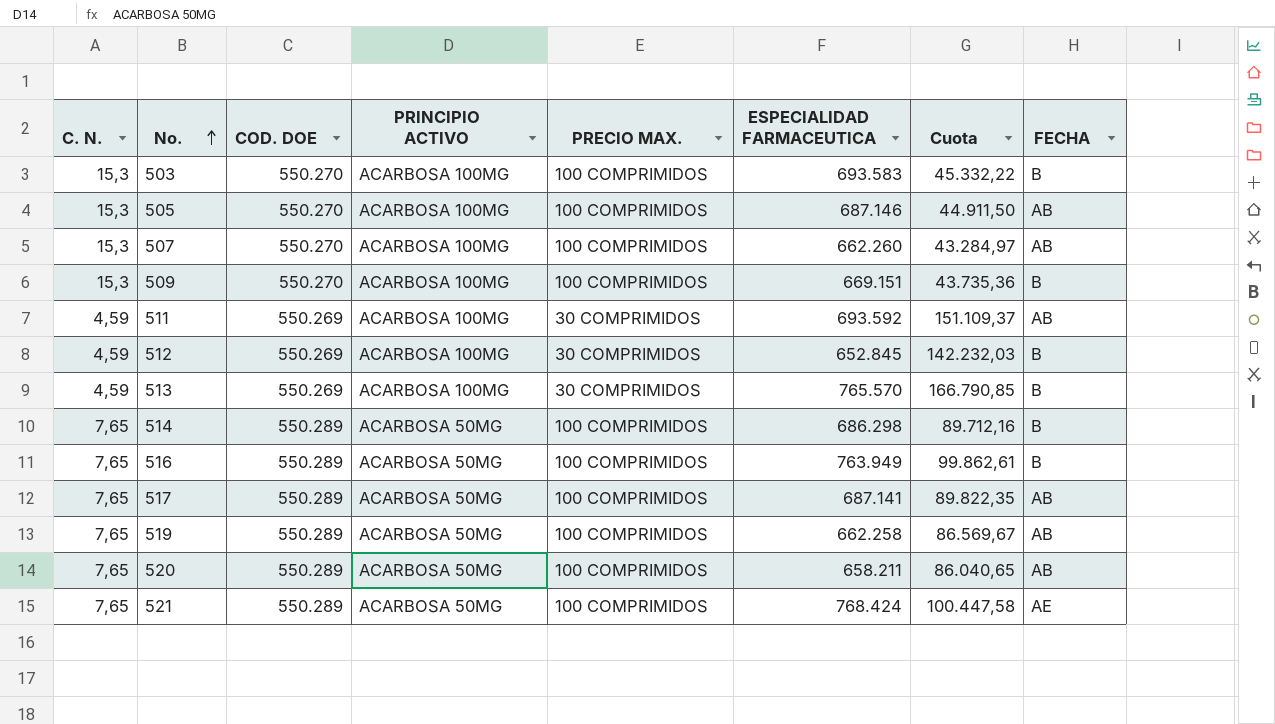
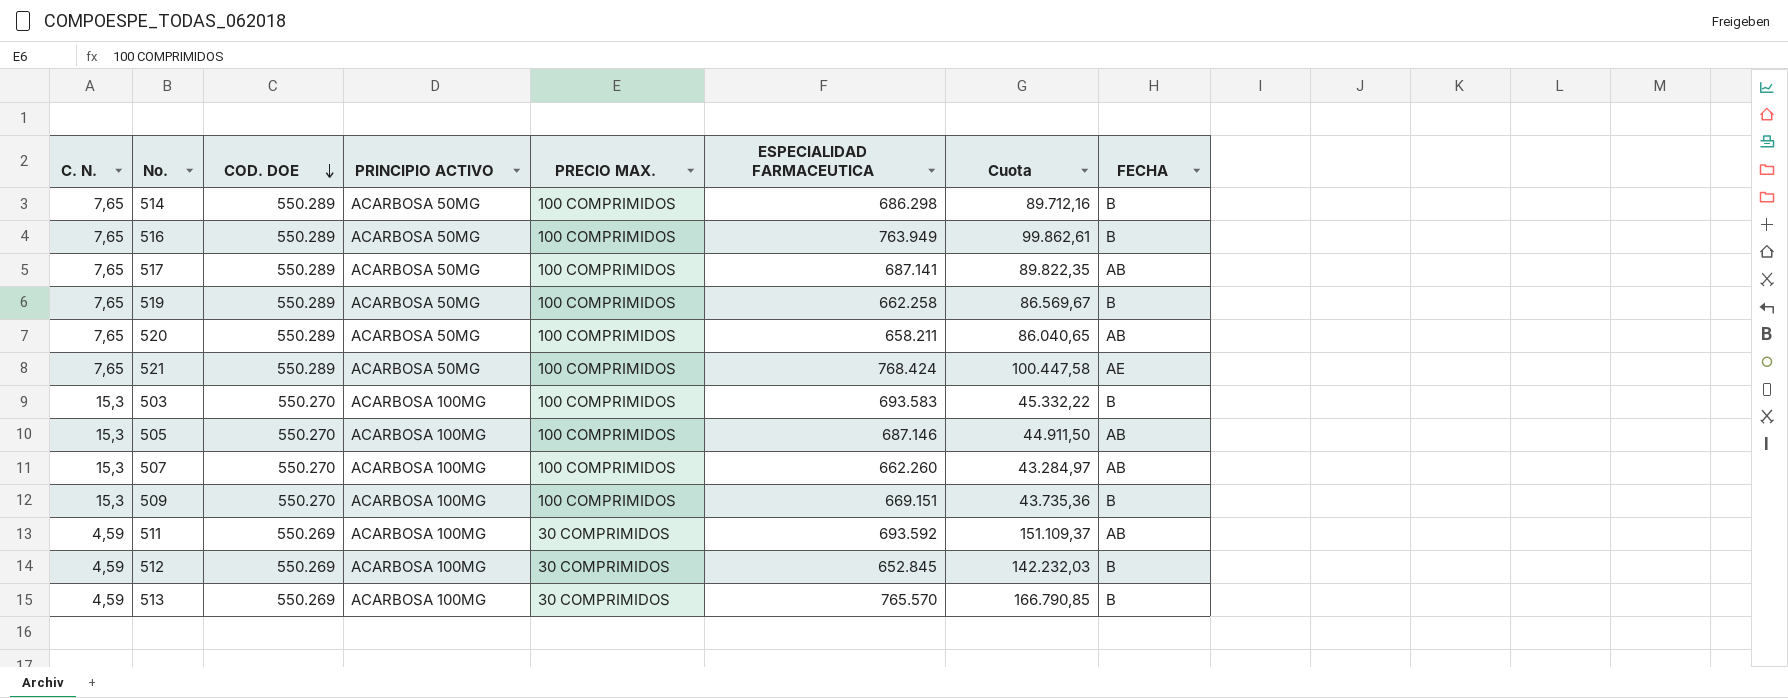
row order: No. ascending -> COD. DOE descending
519 | FECHA: AB -> B

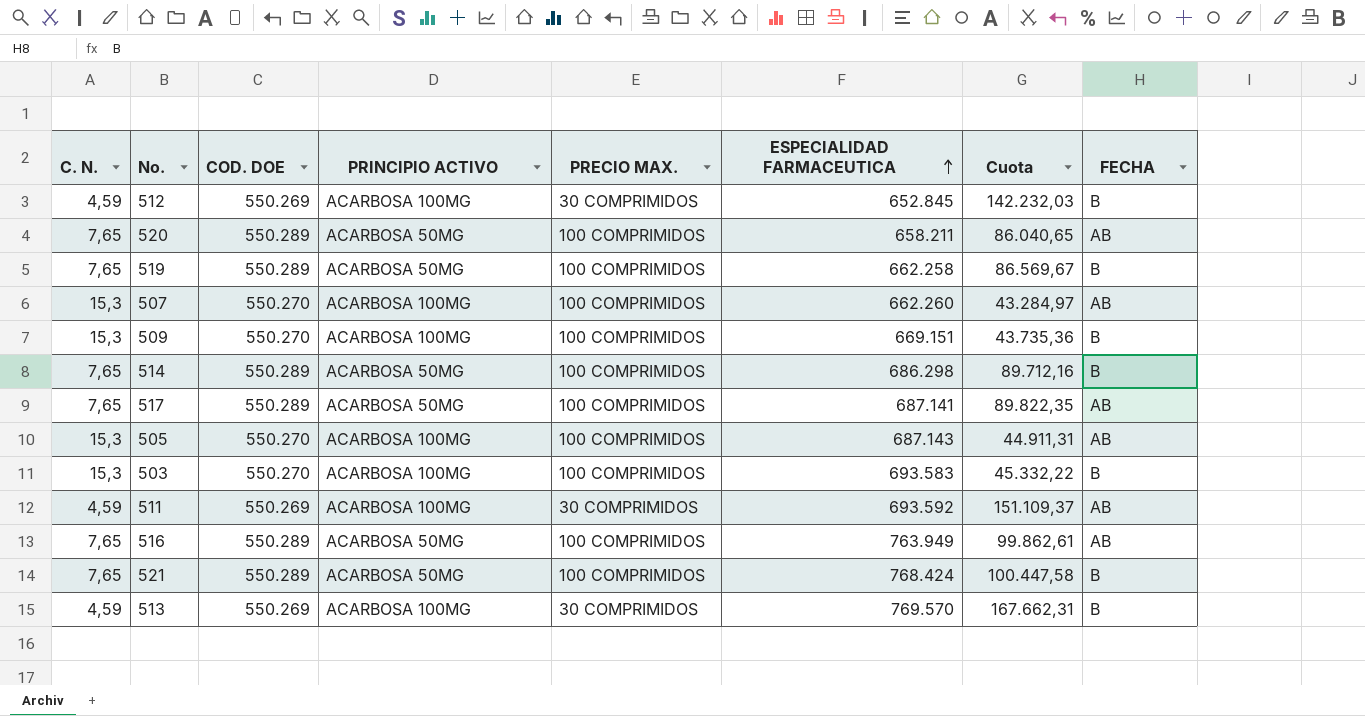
row order: COD. DOE descending -> ESPECIALIDAD FARMACEUTICA ascending
505 | ESPECIALIDAD FARMACEUTICA: 687.146 -> 687.143
505 | Cuota: 44.911,50 -> 44.911,31
516 | FECHA: B -> AB
521 | FECHA: AE -> B
513 | ESPECIALIDAD FARMACEUTICA: 765.570 -> 769.570
513 | Cuota: 166.790,85 -> 167.662,31

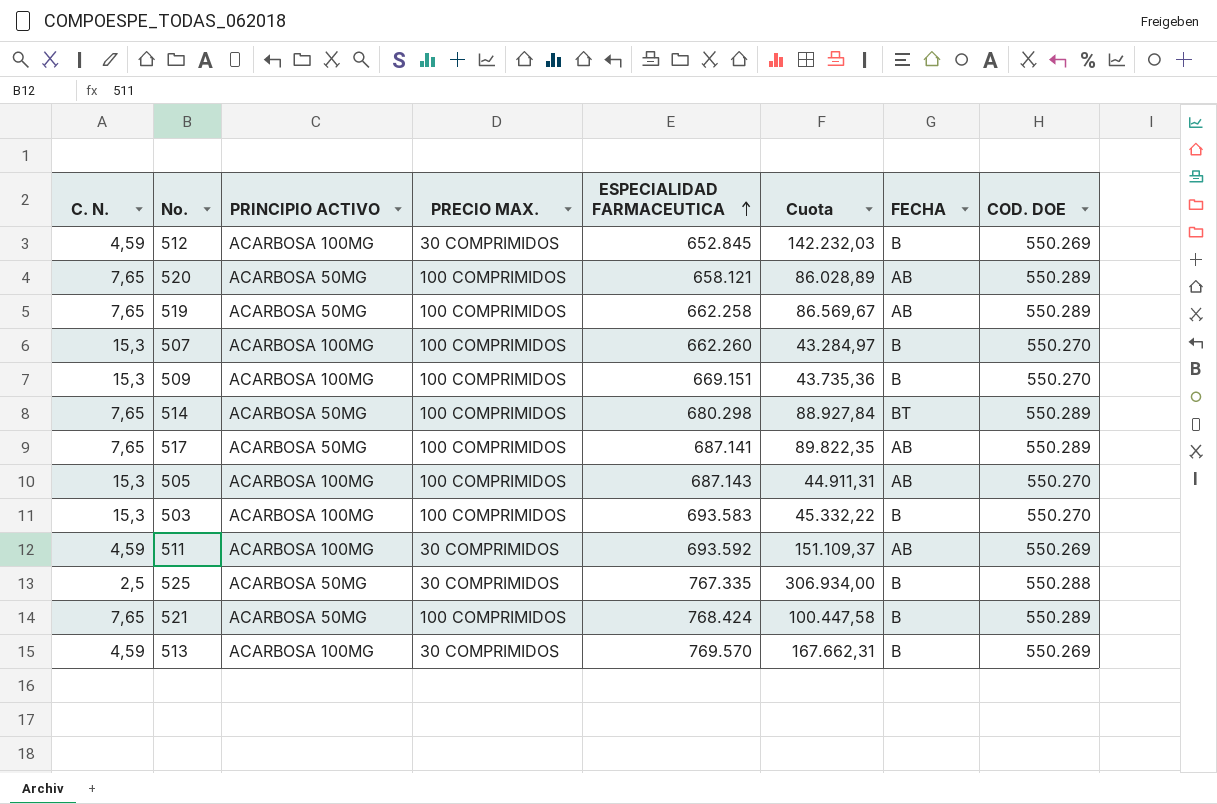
column COD. DOE | position: 3 -> 8
row 516: 7,65 | 550.289 | ACARBOSA 50MG | 100 COMPRIMIDOS | 763.949 | 99.862,61 | AB -> none
520 | ESPECIALIDAD FARMACEUTICA: 658.211 -> 658.121
520 | Cuota: 86.040,65 -> 86.028,89
519 | FECHA: B -> AB
507 | FECHA: AB -> B
514 | ESPECIALIDAD FARMACEUTICA: 686.298 -> 680.298
514 | Cuota: 89.712,16 -> 88.927,84
514 | FECHA: B -> BT
row 525: none -> 2,5 | ACARBOSA 50MG | 30 COMPRIMIDOS | 767.335 | 306.934,00 | B | 550.288

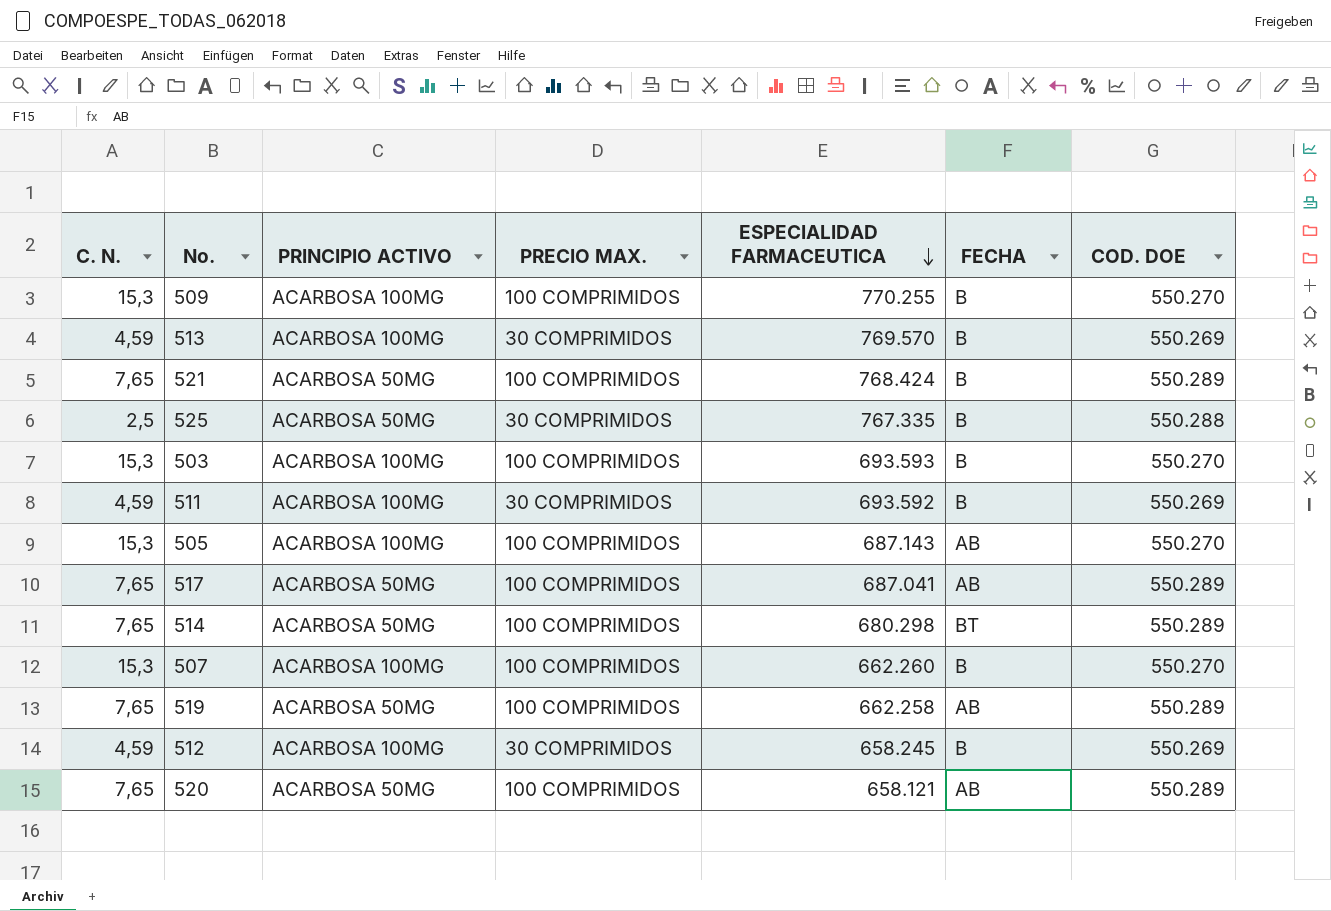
row order: ESPECIALIDAD FARMACEUTICA ascending -> ESPECIALIDAD FARMACEUTICA descending
column Cuota | formula: [ESPECIALIDAD FARMACEUTICA] / [C. N.] -> none
509 | ESPECIALIDAD FARMACEUTICA: 669.151 -> 770.255
503 | ESPECIALIDAD FARMACEUTICA: 693.583 -> 693.593
511 | FECHA: AB -> B
517 | ESPECIALIDAD FARMACEUTICA: 687.141 -> 687.041
512 | ESPECIALIDAD FARMACEUTICA: 652.845 -> 658.245

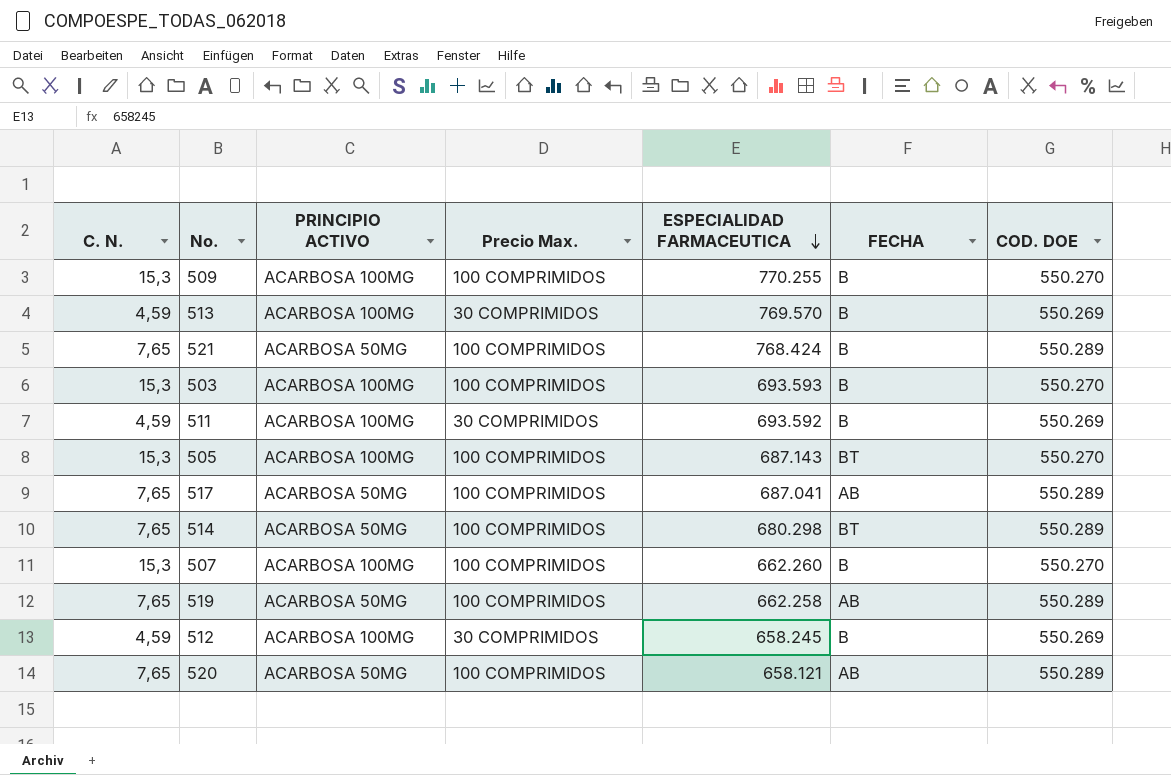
column name: PRECIO MAX. -> Precio Max.
row 525: 2,5 | ACARBOSA 50MG | 30 COMPRIMIDOS | 767.335 | B | 550.288 -> none
505 | FECHA: AB -> BT

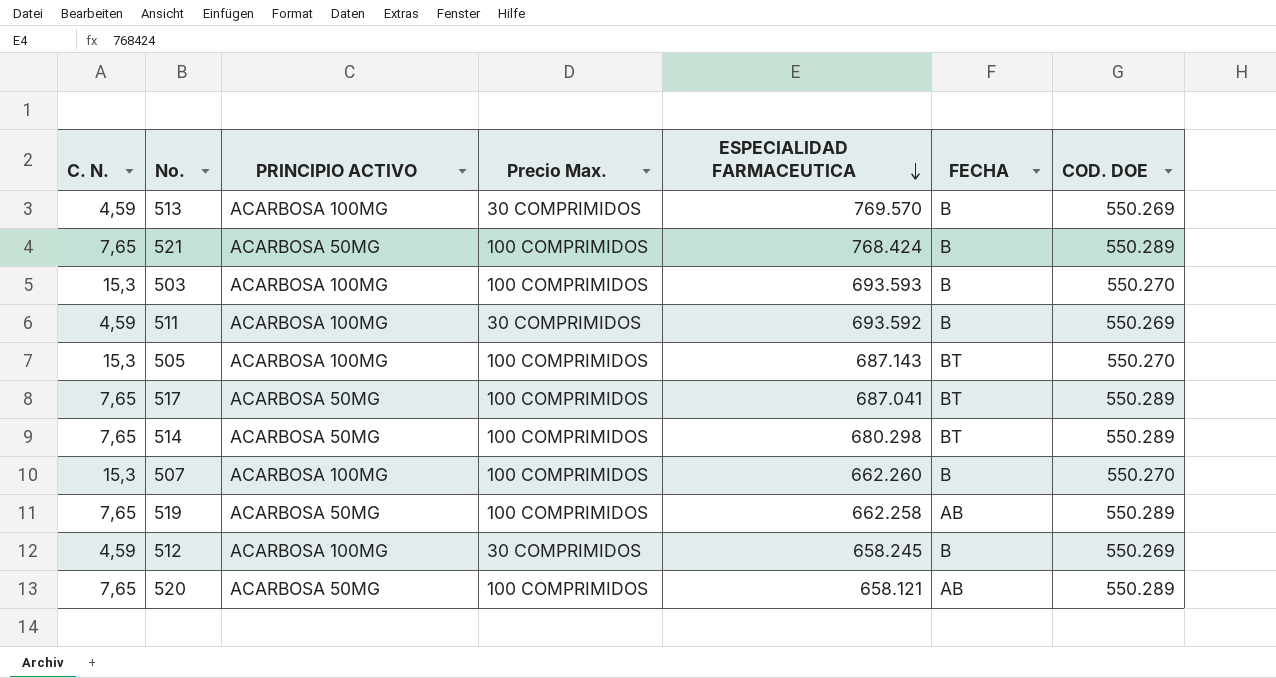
row 509: 15,3 | ACARBOSA 100MG | 100 COMPRIMIDOS | 770.255 | B | 550.270 -> none
517 | FECHA: AB -> BT

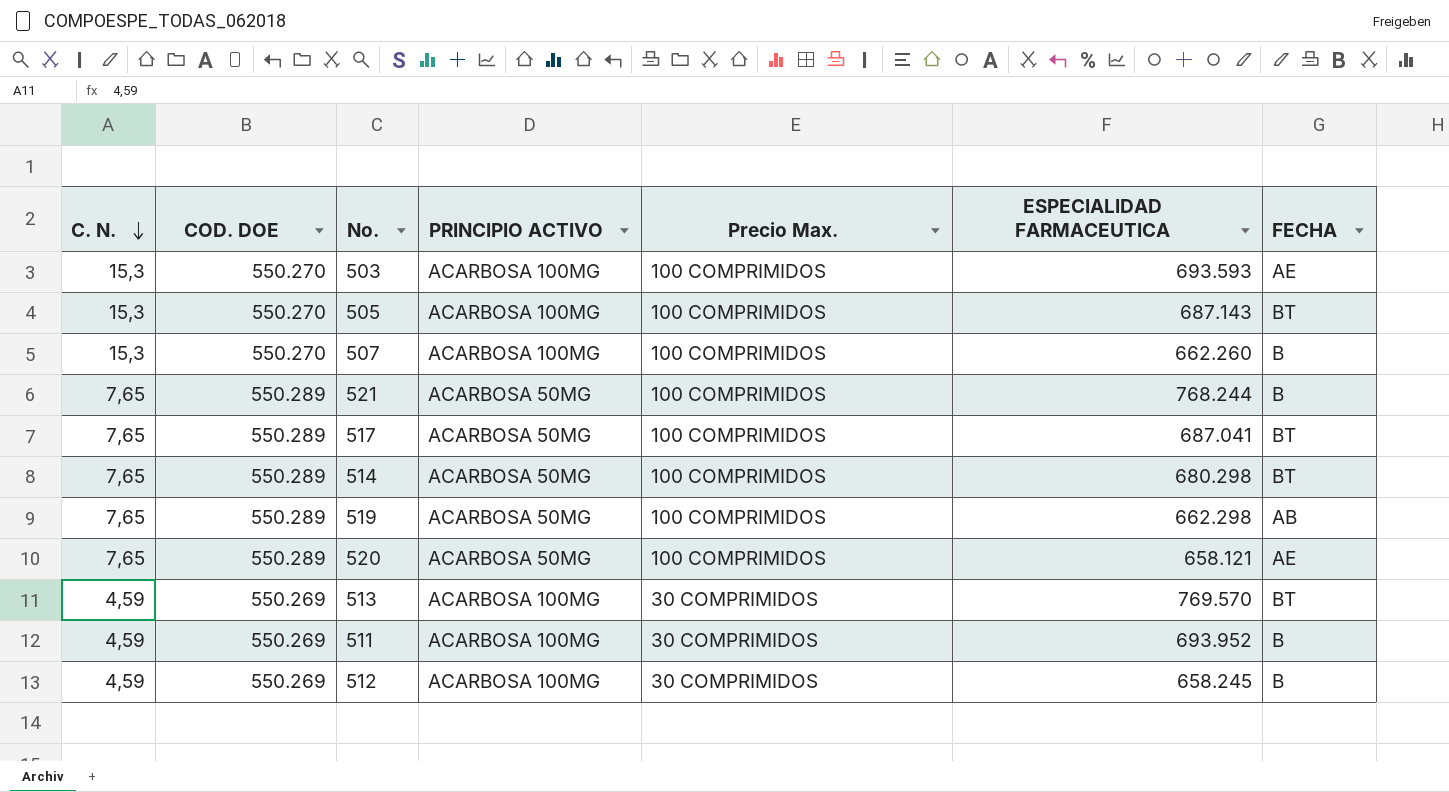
row order: ESPECIALIDAD FARMACEUTICA descending -> C. N. descending
column COD. DOE | position: 7 -> 2
503 | FECHA: B -> AE
521 | ESPECIALIDAD FARMACEUTICA: 768.424 -> 768.244
519 | ESPECIALIDAD FARMACEUTICA: 662.258 -> 662.298
520 | FECHA: AB -> AE
513 | FECHA: B -> BT
511 | ESPECIALIDAD FARMACEUTICA: 693.592 -> 693.952

